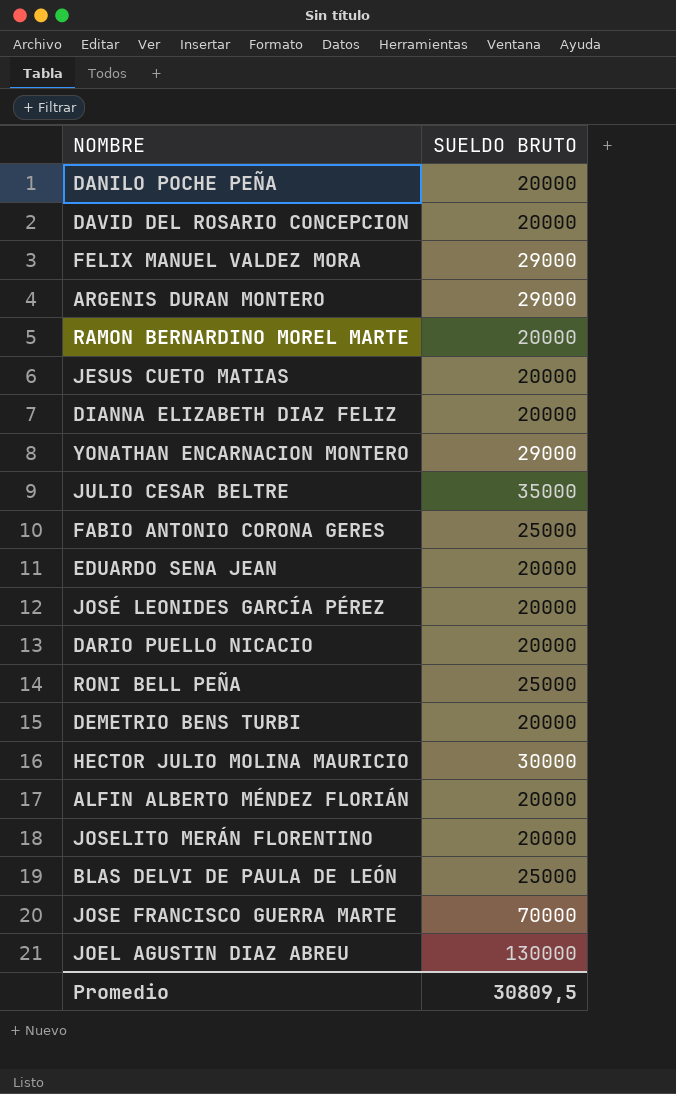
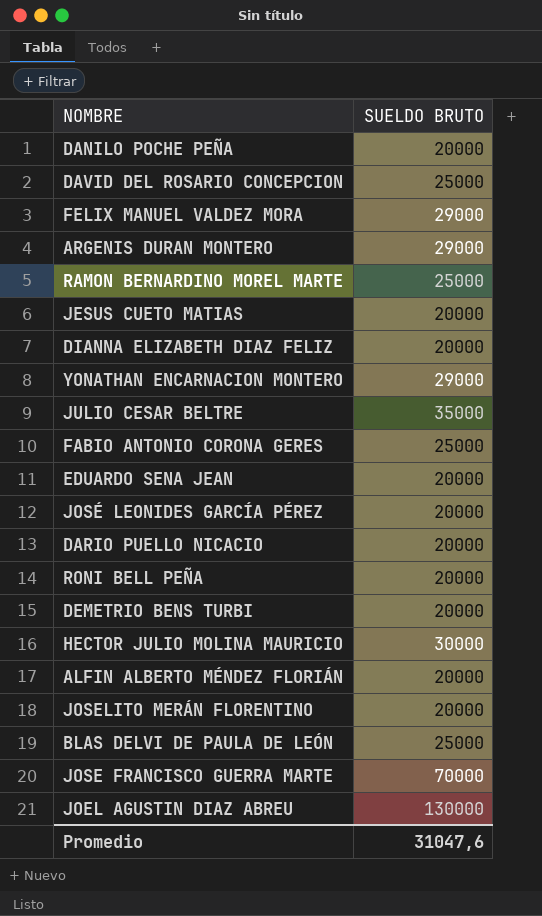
DAVID DEL ROSARIO CONCEPCION | SUELDO BRUTO: 20000 -> 25000
RAMON BERNARDINO MOREL MARTE | SUELDO BRUTO: 20000 -> 25000
RONI BELL PEÑA | SUELDO BRUTO: 25000 -> 20000
Promedio | SUELDO BRUTO: 30809,5 -> 31047,6

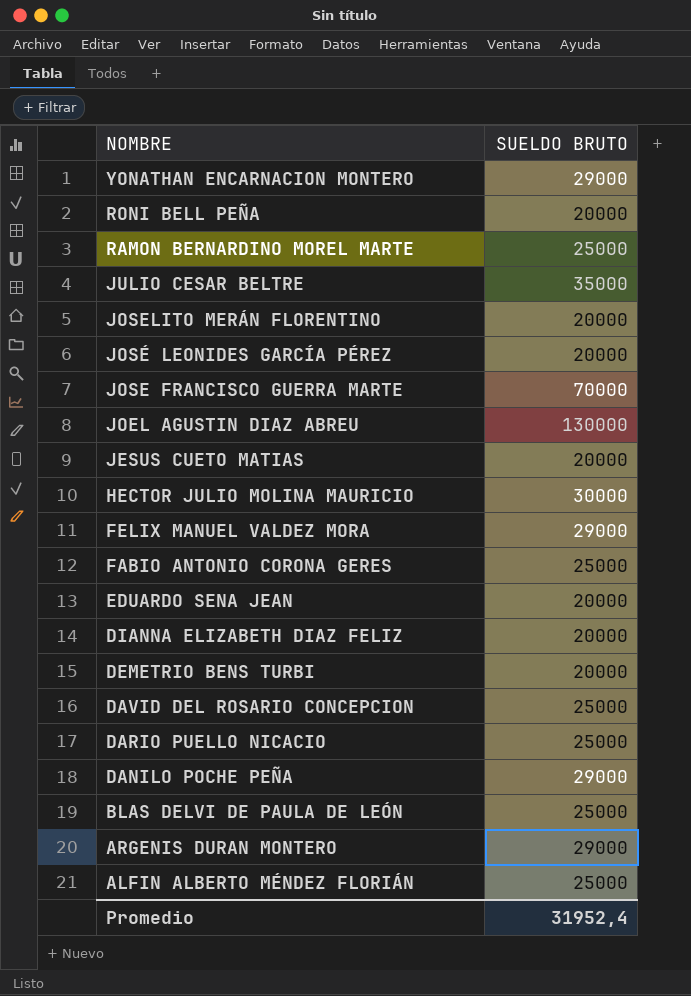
row order: none -> NOMBRE descending
DARIO PUELLO NICACIO | SUELDO BRUTO: 20000 -> 25000
DANILO POCHE PEÑA | SUELDO BRUTO: 20000 -> 29000
ALFIN ALBERTO MÉNDEZ FLORIÁN | SUELDO BRUTO: 20000 -> 25000
Promedio | SUELDO BRUTO: 31047,6 -> 31952,4

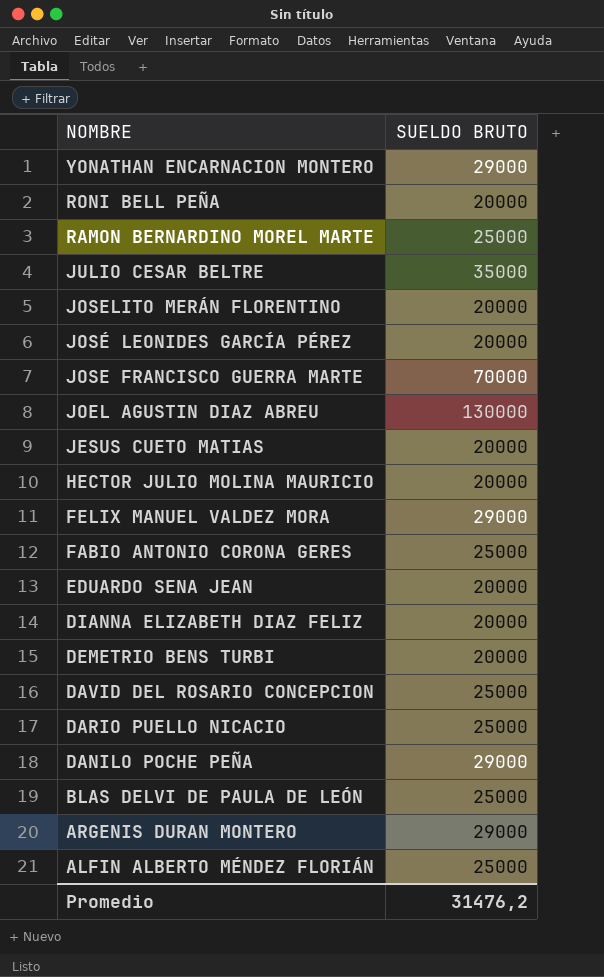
HECTOR JULIO MOLINA MAURICIO | SUELDO BRUTO: 30000 -> 20000
Promedio | SUELDO BRUTO: 31952,4 -> 31476,2

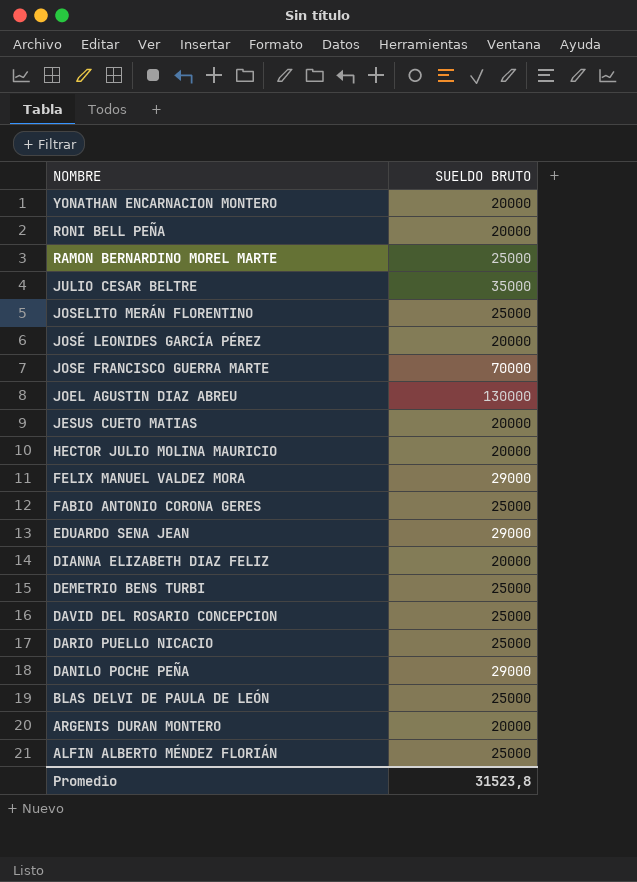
YONATHAN ENCARNACION MONTERO | SUELDO BRUTO: 29000 -> 20000
JOSELITO MERÁN FLORENTINO | SUELDO BRUTO: 20000 -> 25000
EDUARDO SENA JEAN | SUELDO BRUTO: 20000 -> 29000
DEMETRIO BENS TURBI | SUELDO BRUTO: 20000 -> 25000
ARGENIS DURAN MONTERO | SUELDO BRUTO: 29000 -> 20000
Promedio | SUELDO BRUTO: 31476,2 -> 31523,8

